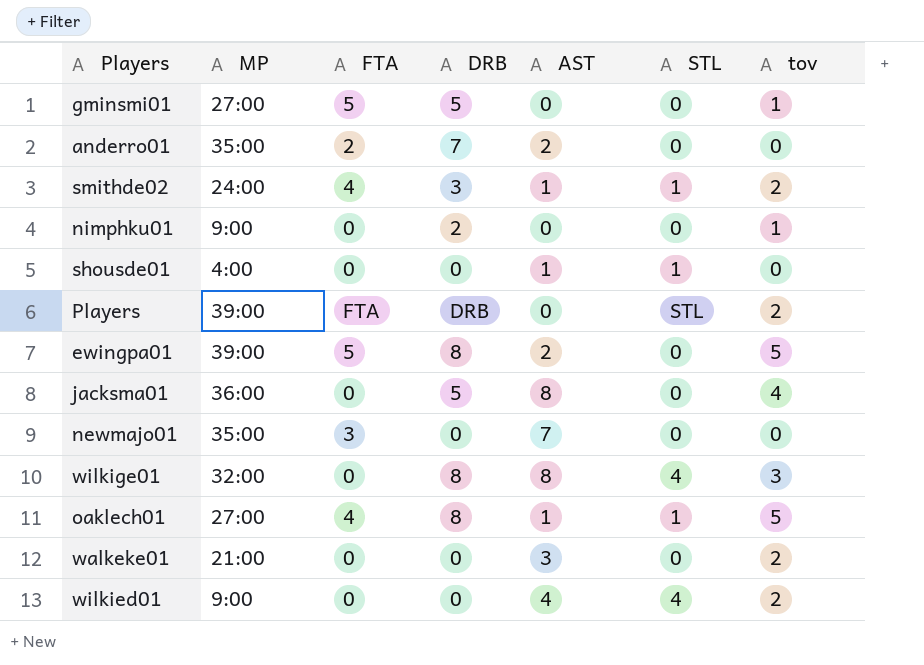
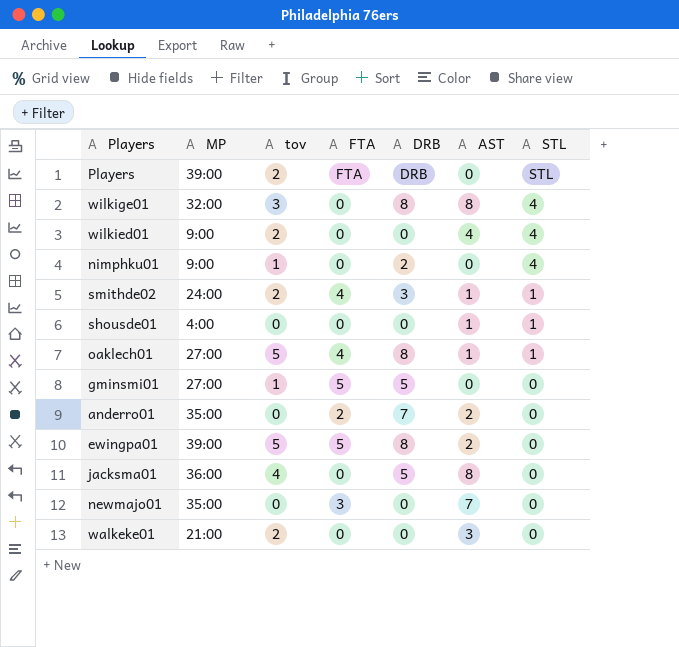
row order: none -> STL descending
column tov | position: 7 -> 3
nimphku01 | STL: 0 -> 4

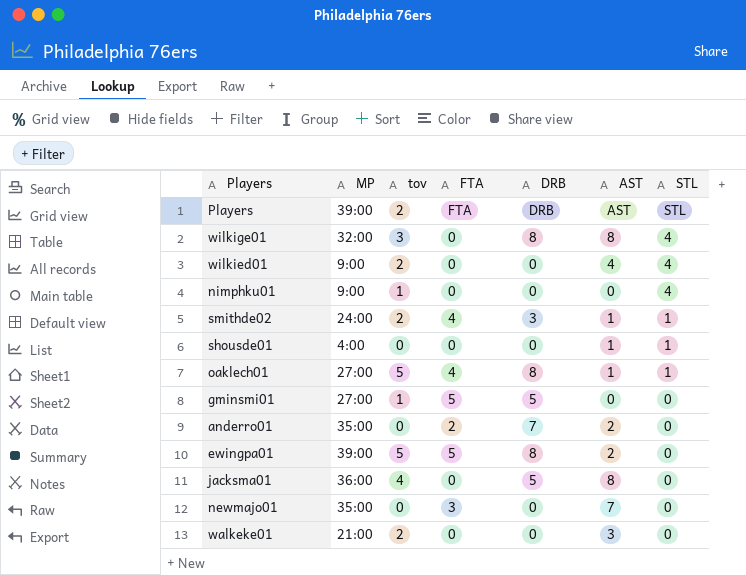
Players | AST: 0 -> AST
nimphku01 | DRB: 2 -> 0

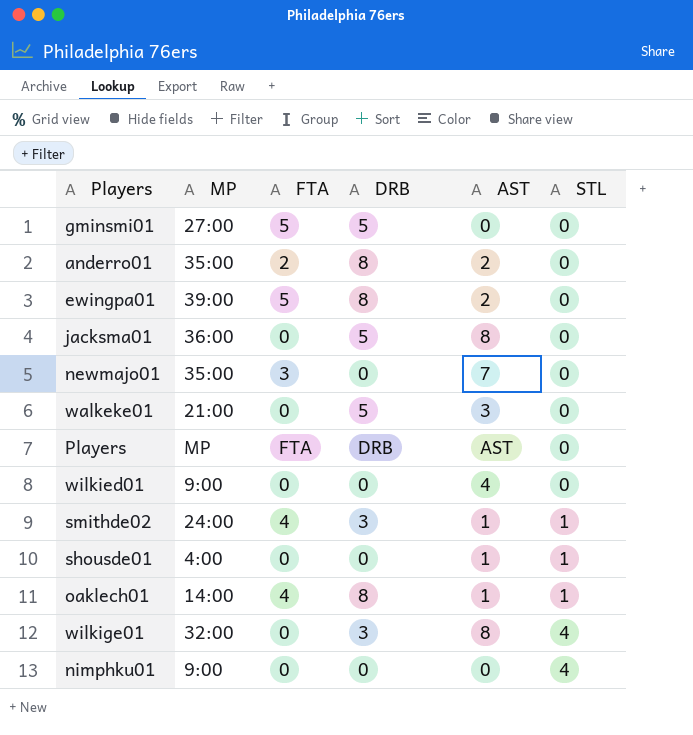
row order: STL descending -> STL ascending
column tov | position: 3 -> none
anderro01 | DRB: 7 -> 8
walkeke01 | DRB: 0 -> 5
Players | MP: 39:00 -> MP
Players | STL: STL -> 0
wilkied01 | STL: 4 -> 0
oaklech01 | MP: 27:00 -> 14:00
wilkige01 | DRB: 8 -> 3

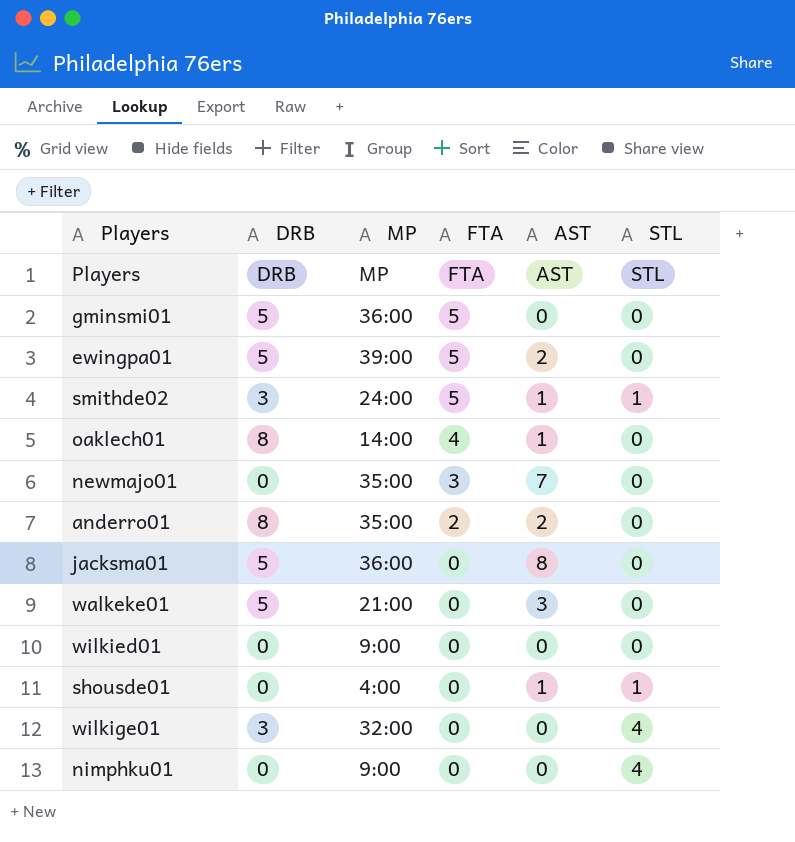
row order: STL ascending -> FTA descending
column DRB | position: 4 -> 2
Players | STL: 0 -> STL
gminsmi01 | MP: 27:00 -> 36:00
ewingpa01 | DRB: 8 -> 5
smithde02 | FTA: 4 -> 5
oaklech01 | STL: 1 -> 0
wilkied01 | AST: 4 -> 0
wilkige01 | AST: 8 -> 0

